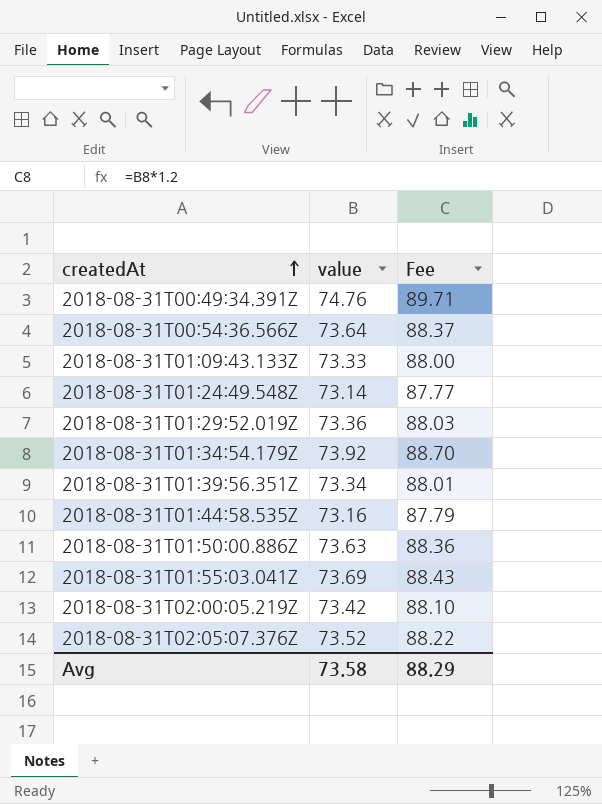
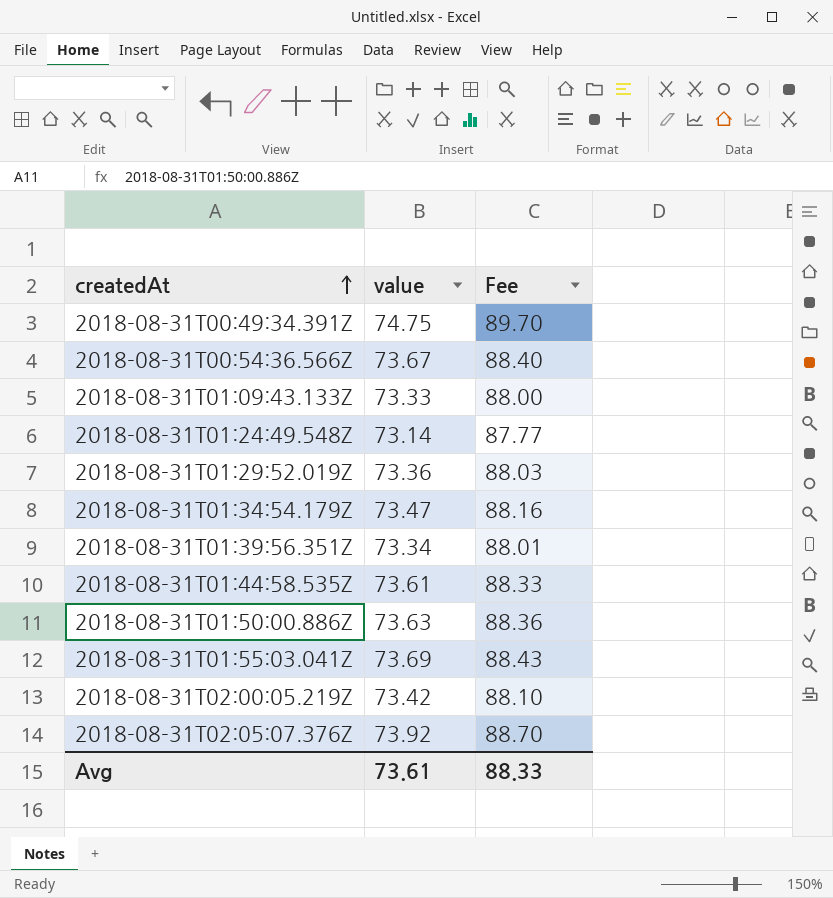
2018-08-31T00:49:34.391Z | value: 74.76 -> 74.75
2018-08-31T00:49:34.391Z | Fee: 89.71 -> 89.70
2018-08-31T00:54:36.566Z | value: 73.64 -> 73.67
2018-08-31T00:54:36.566Z | Fee: 88.37 -> 88.40
2018-08-31T01:34:54.179Z | value: 73.92 -> 73.47
2018-08-31T01:34:54.179Z | Fee: 88.70 -> 88.16
2018-08-31T01:44:58.535Z | value: 73.16 -> 73.61
2018-08-31T01:44:58.535Z | Fee: 87.79 -> 88.33
2018-08-31T02:05:07.376Z | value: 73.52 -> 73.92
2018-08-31T02:05:07.376Z | Fee: 88.22 -> 88.70
Avg | value: 73.58 -> 73.61
Avg | Fee: 88.29 -> 88.33

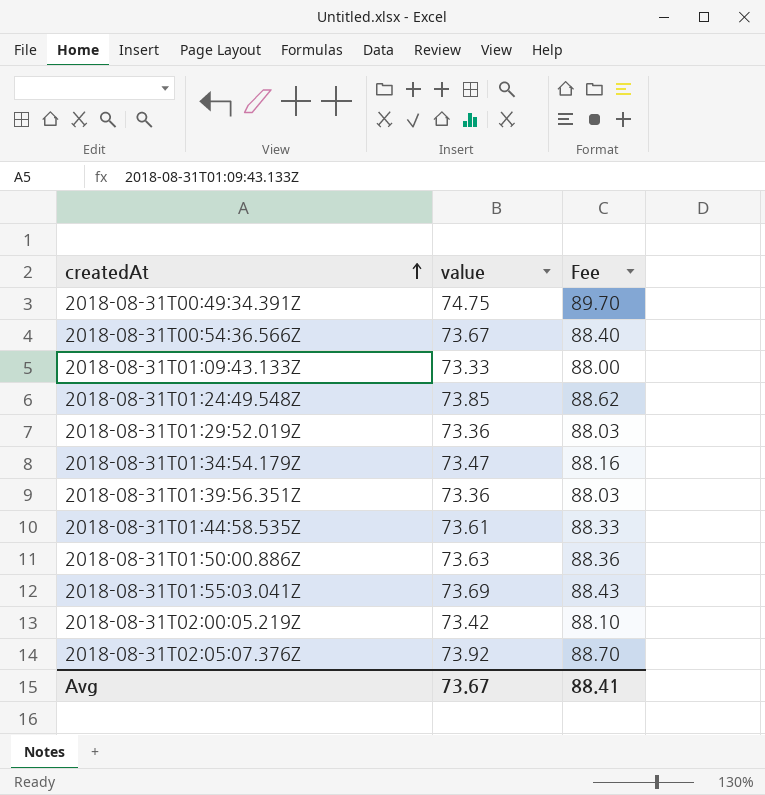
2018-08-31T01:24:49.548Z | value: 73.14 -> 73.85
2018-08-31T01:24:49.548Z | Fee: 87.77 -> 88.62
2018-08-31T01:39:56.351Z | value: 73.34 -> 73.36
2018-08-31T01:39:56.351Z | Fee: 88.01 -> 88.03
Avg | value: 73.61 -> 73.67
Avg | Fee: 88.33 -> 88.41

